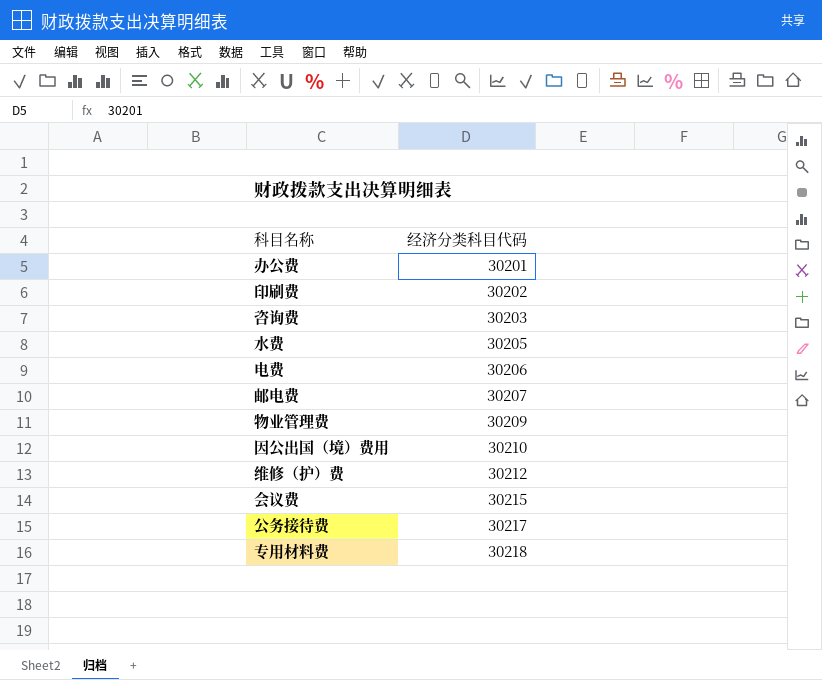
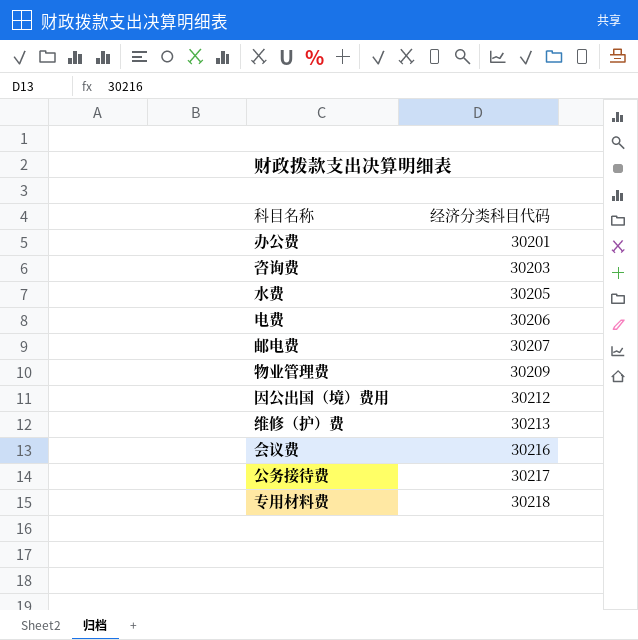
row 印刷费: 30202 -> none
因公出国（境）费用 | 经济分类科目代码: 30210 -> 30212
维修（护）费 | 经济分类科目代码: 30212 -> 30213
会议费 | 经济分类科目代码: 30215 -> 30216

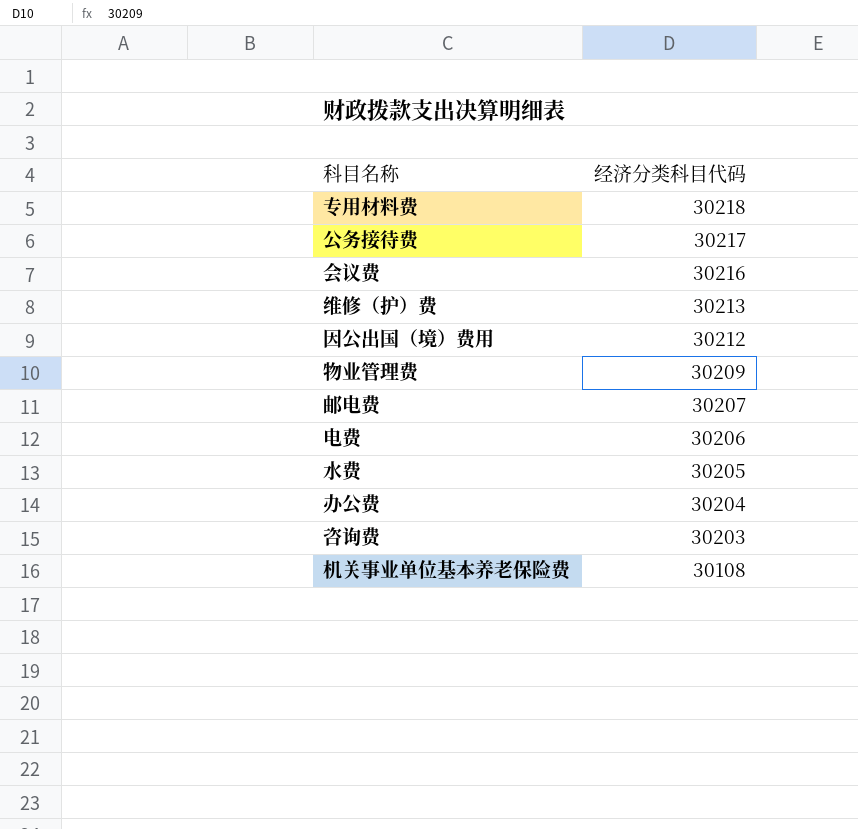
row order: 经济分类科目代码 ascending -> 经济分类科目代码 descending
办公费 | 经济分类科目代码: 30201 -> 30204
row 机关事业单位基本养老保险费: none -> 30108

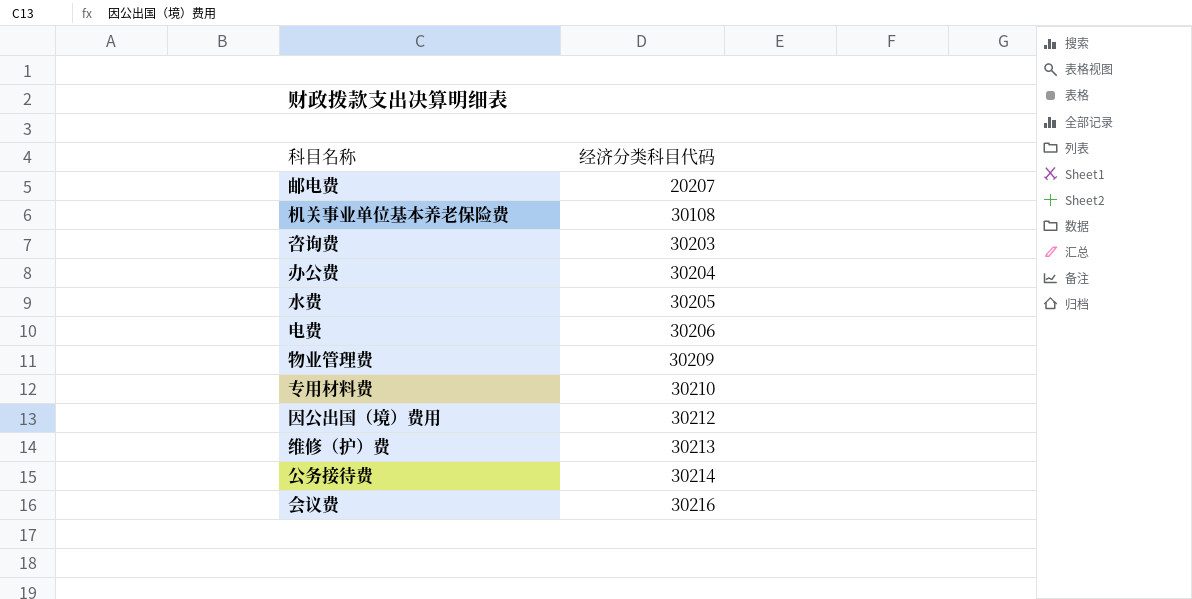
row order: 经济分类科目代码 descending -> 经济分类科目代码 ascending
邮电费 | 经济分类科目代码: 30207 -> 20207
专用材料费 | 经济分类科目代码: 30218 -> 30210
公务接待费 | 经济分类科目代码: 30217 -> 30214

